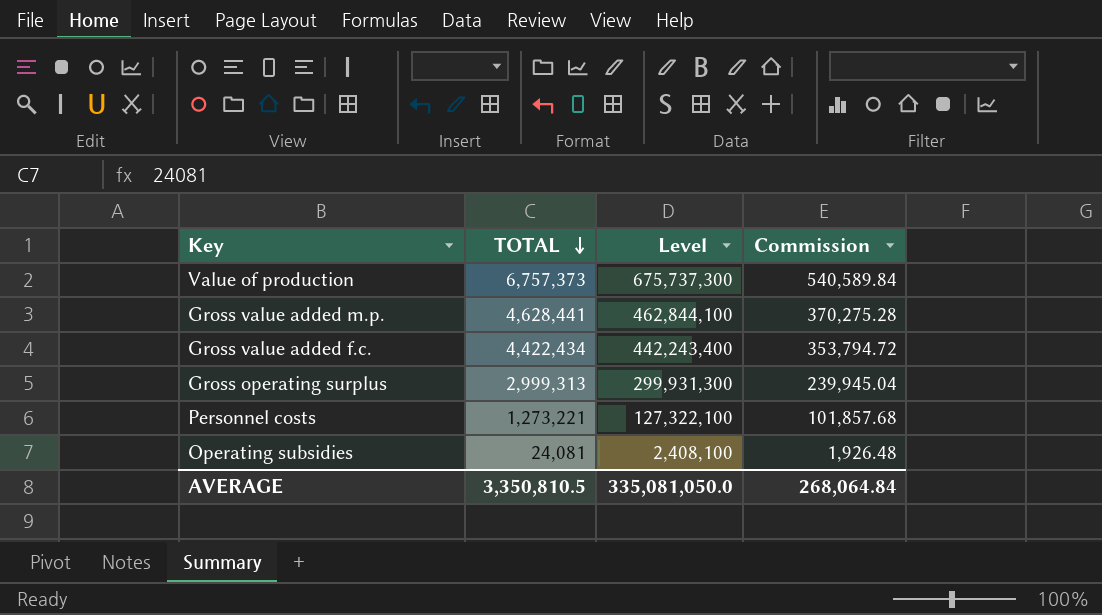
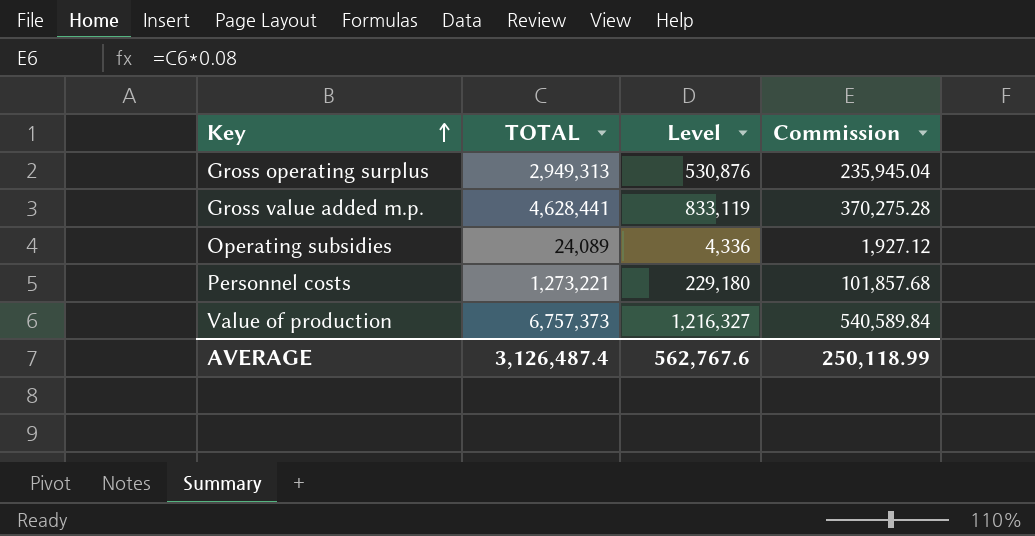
row order: TOTAL descending -> Key ascending
column Level | formula: [TOTAL] * 100 -> [TOTAL] * 0.18
row Gross value added f.c.: 4,422,434 | 442,243,400 | 353,794.72 -> none
Gross operating surplus | TOTAL: 2,999,313 -> 2,949,313
Gross operating surplus | Commission: 239,945.04 -> 235,945.04
Operating subsidies | TOTAL: 24,081 -> 24,089
Operating subsidies | Commission: 1,926.48 -> 1,927.12
AVERAGE | TOTAL: 3,350,810.5 -> 3,126,487.4
AVERAGE | Level: 335,081,050.0 -> 562,767.6
AVERAGE | Commission: 268,064.84 -> 250,118.99

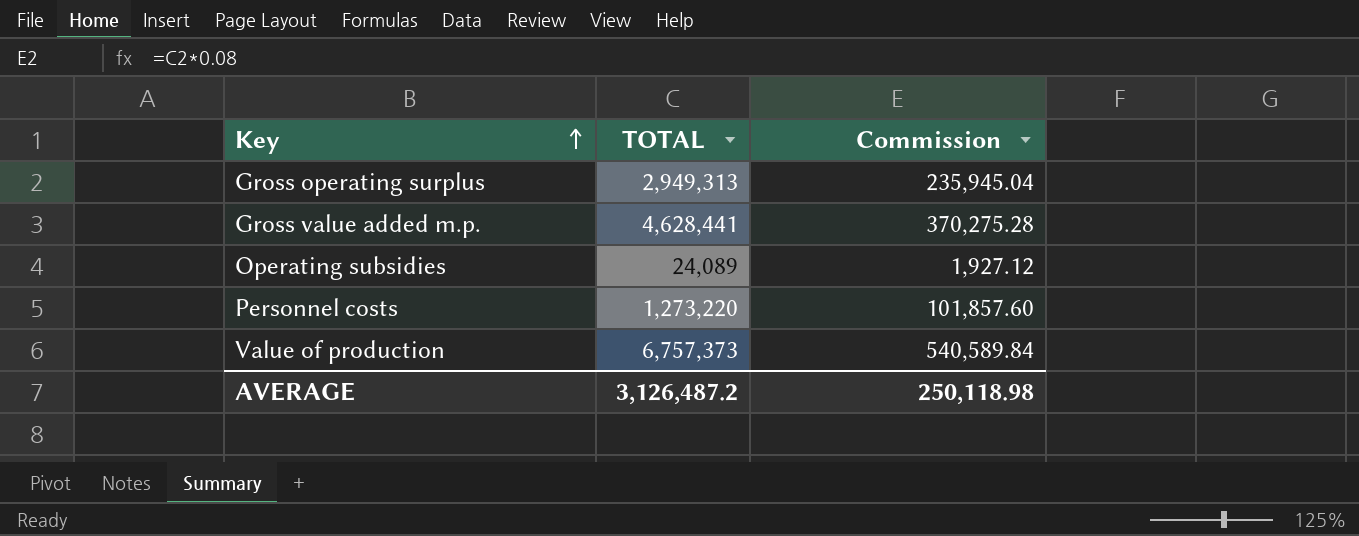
column Level | formula: [TOTAL] * 0.18 -> none
Personnel costs | TOTAL: 1,273,221 -> 1,273,220
Personnel costs | Commission: 101,857.68 -> 101,857.60
AVERAGE | TOTAL: 3,126,487.4 -> 3,126,487.2
AVERAGE | Commission: 250,118.99 -> 250,118.98

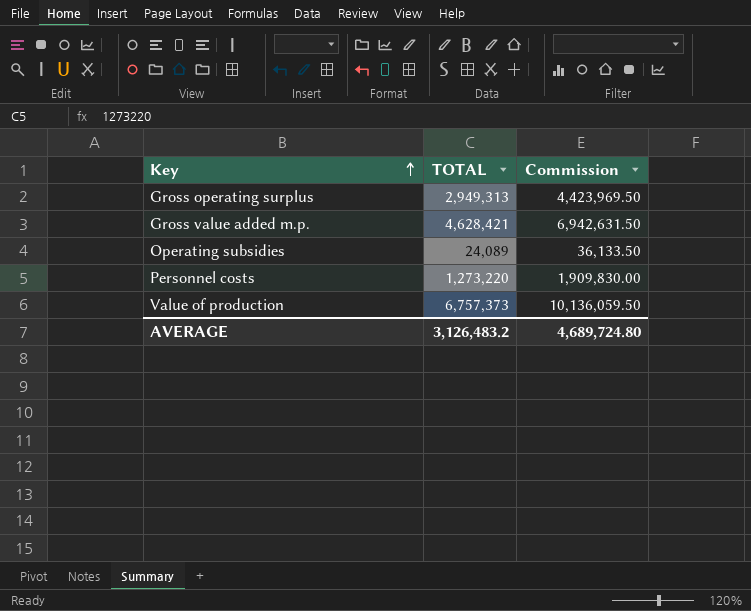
column Commission | formula: [TOTAL] * 0.08 -> [TOTAL] * 1.5
Gross value added m.p. | TOTAL: 4,628,441 -> 4,628,421
AVERAGE | TOTAL: 3,126,487.2 -> 3,126,483.2
AVERAGE | Commission: 250,118.98 -> 4,689,724.80

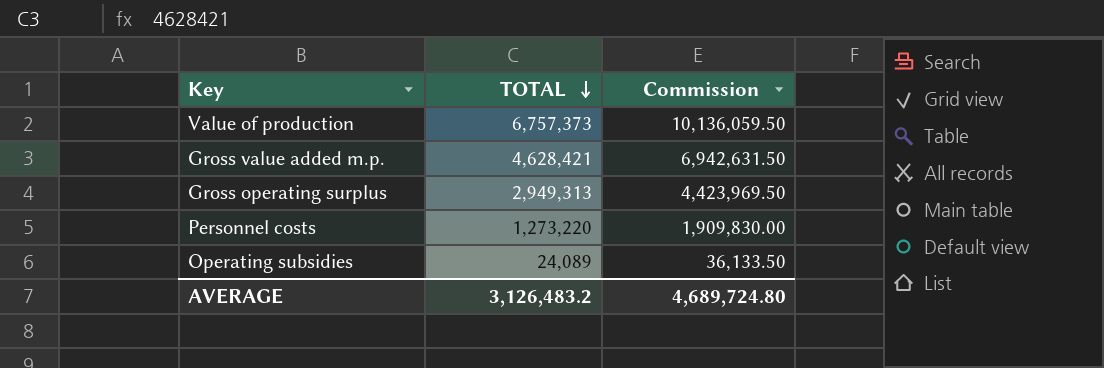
row order: Key ascending -> TOTAL descending

